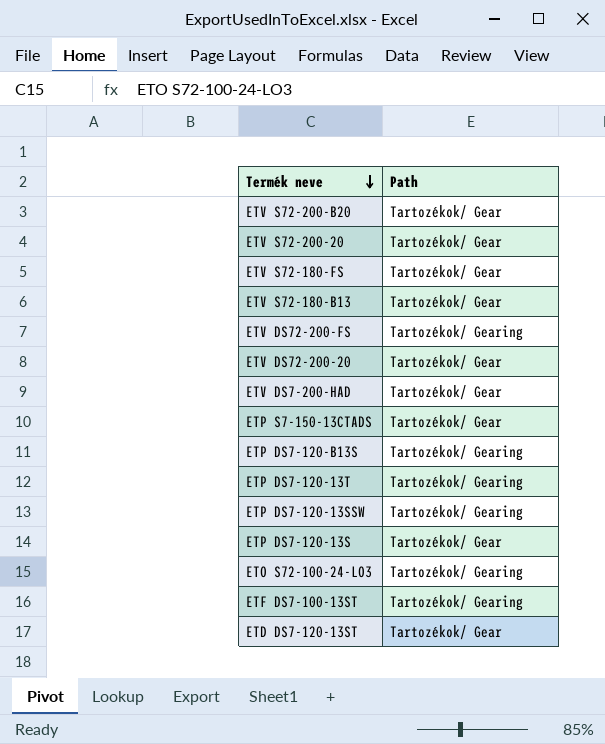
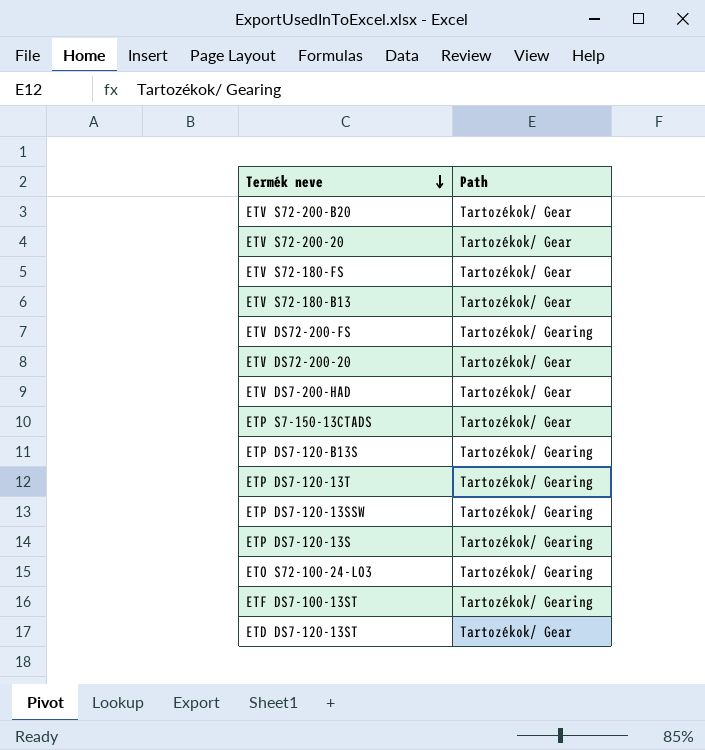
ETP DS7-120-13S | Path: Tartozékok/ Gear -> Tartozékok/ Gearing

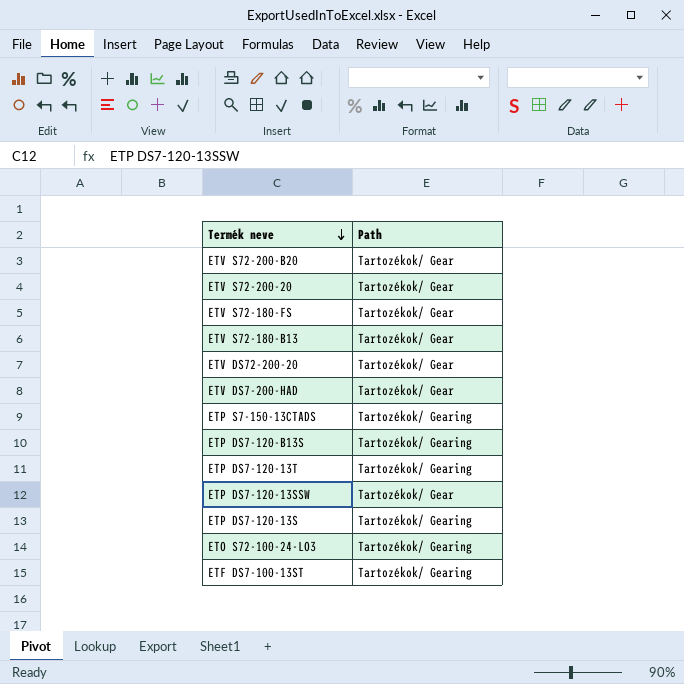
row ETV DS72-200-FS: Tartozékok/ Gearing -> none
row ETD DS7-120-13ST: Tartozékok/ Gear -> none
ETP S7-150-13CTADS | Path: Tartozékok/ Gear -> Tartozékok/ Gearing
ETP DS7-120-13SSW | Path: Tartozékok/ Gearing -> Tartozékok/ Gear

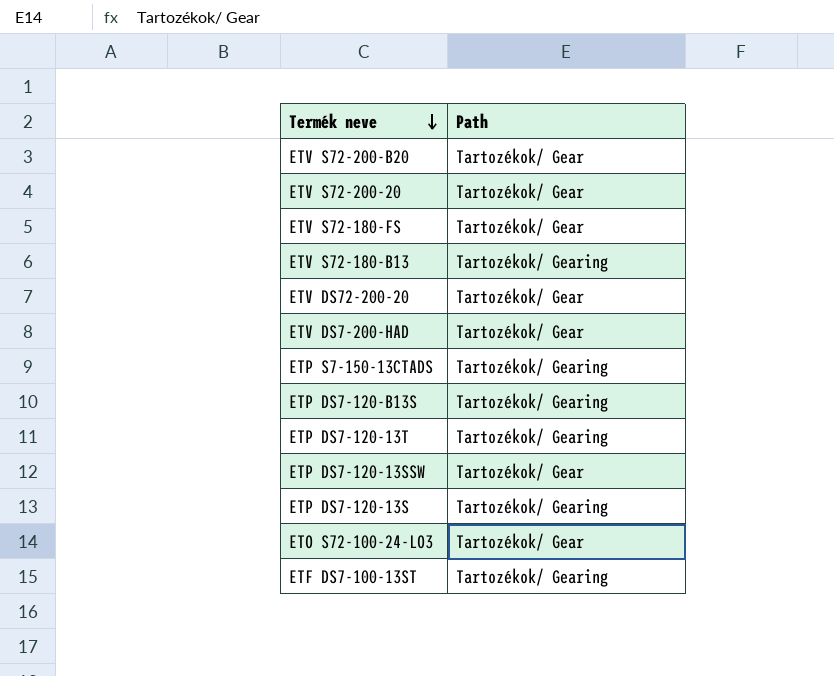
ETV S72-180-B13 | Path: Tartozékok/ Gear -> Tartozékok/ Gearing
ETO S72-100-24-LO3 | Path: Tartozékok/ Gearing -> Tartozékok/ Gear

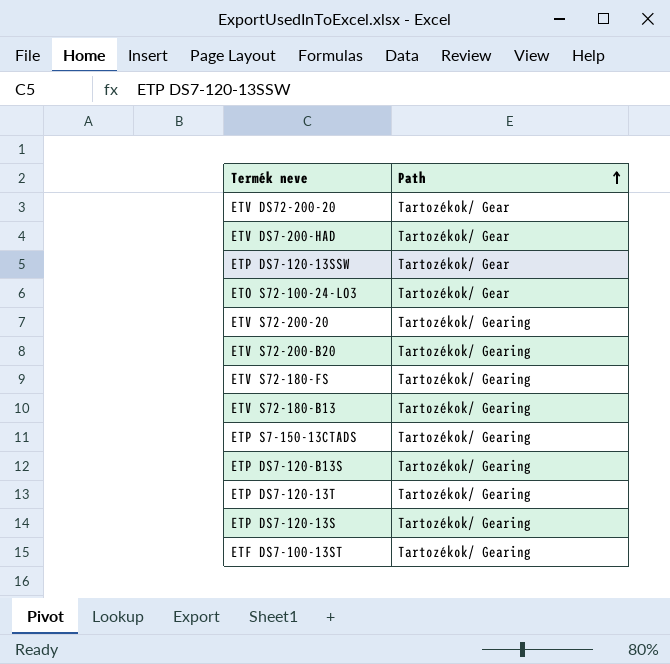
row order: Termék neve descending -> Path ascending
ETV S72-200-20 | Path: Tartozékok/ Gear -> Tartozékok/ Gearing
ETV S72-200-B20 | Path: Tartozékok/ Gear -> Tartozékok/ Gearing
ETV S72-180-FS | Path: Tartozékok/ Gear -> Tartozékok/ Gearing

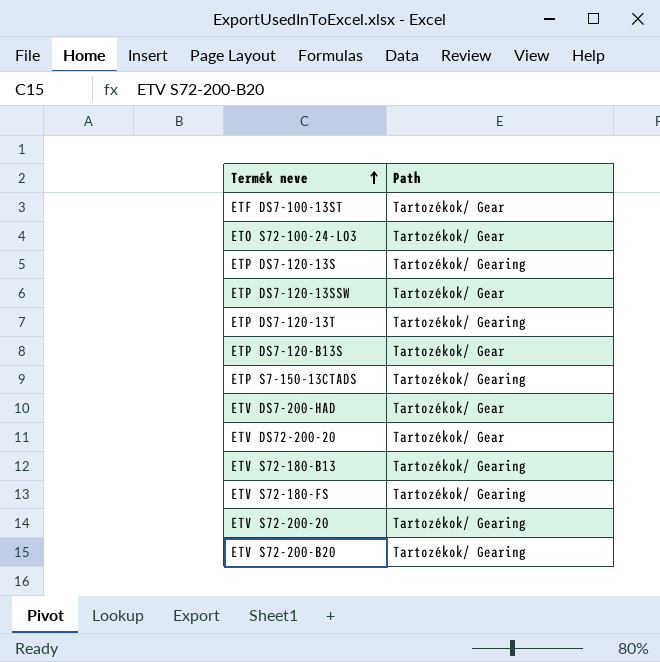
row order: Path ascending -> Termék neve ascending
ETF DS7-100-13ST | Path: Tartozékok/ Gearing -> Tartozékok/ Gear
ETP DS7-120-B13S | Path: Tartozékok/ Gearing -> Tartozékok/ Gear

